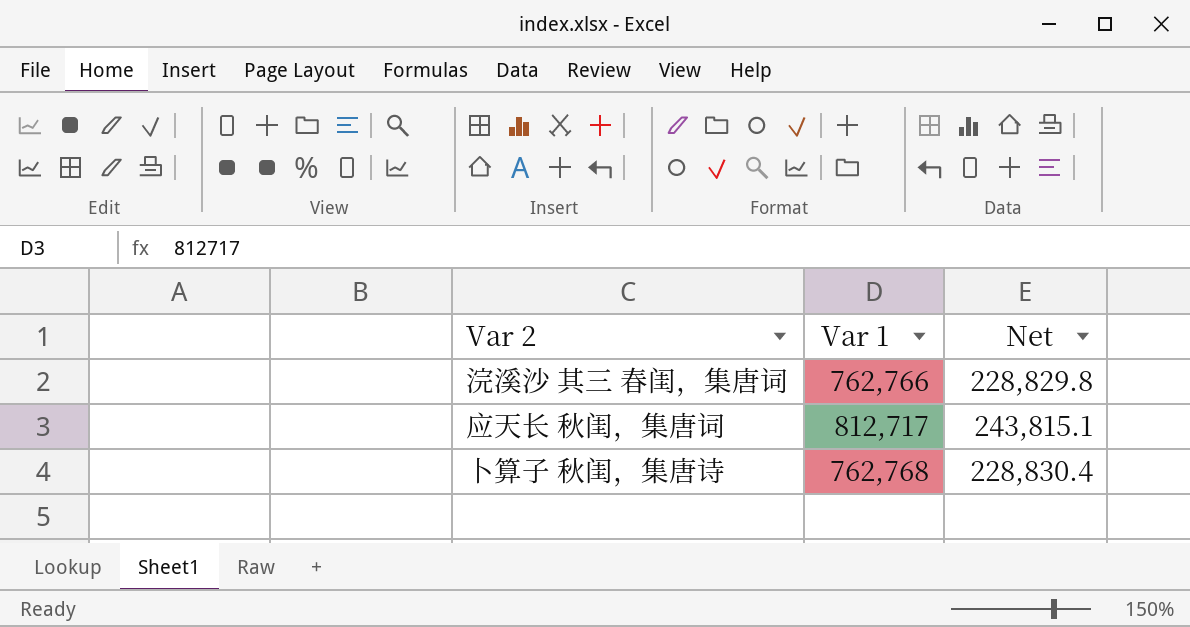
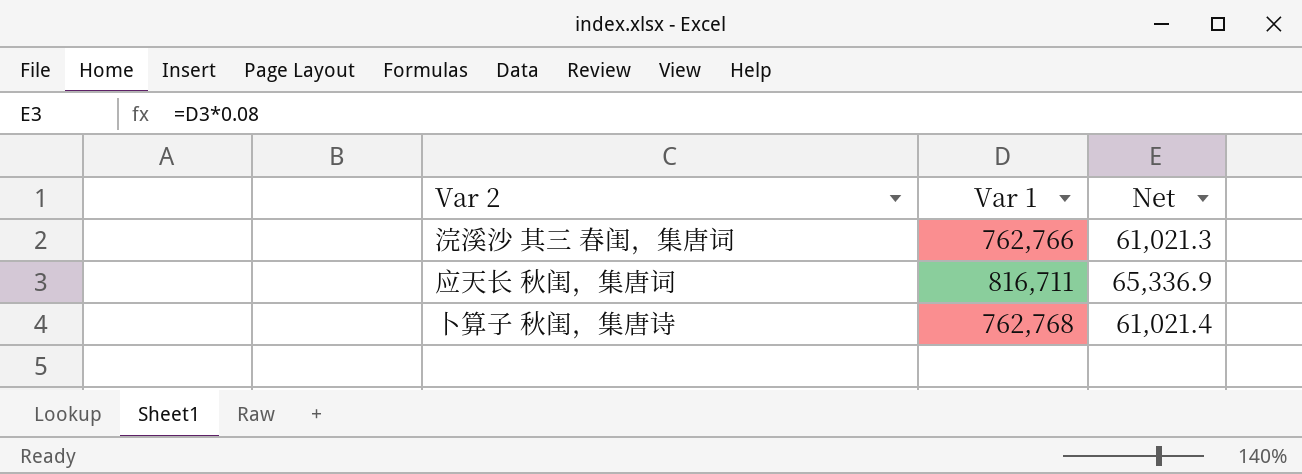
column Net | formula: [Var 1] * 0.3 -> [Var 1] * 0.08
应天长 秋闺，集唐词 | Var 1: 812,717 -> 816,711

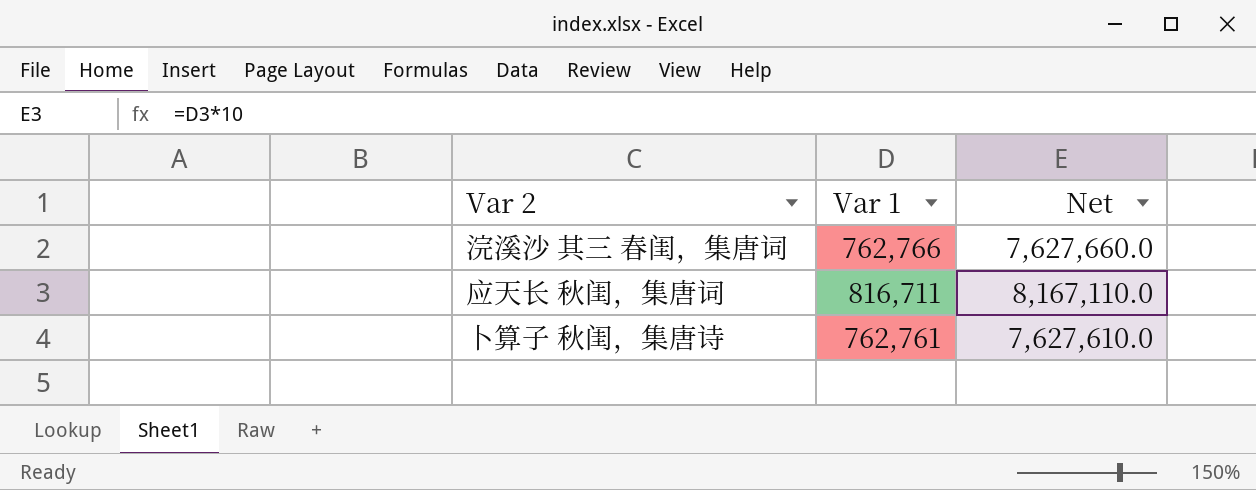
column Net | formula: [Var 1] * 0.08 -> [Var 1] * 10
卜算子 秋闺，集唐诗 | Var 1: 762,768 -> 762,761

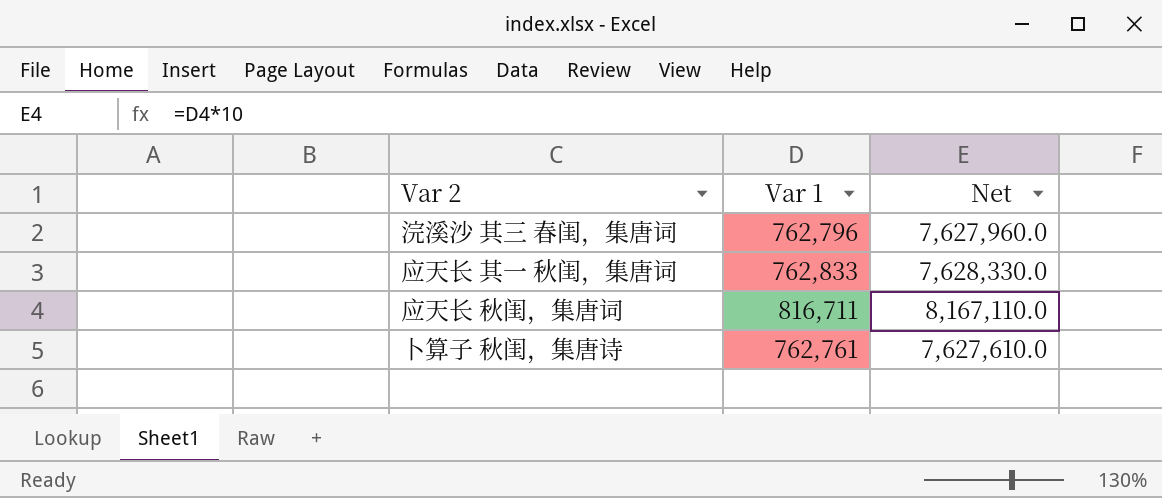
浣溪沙 其三 春闺，集唐词 | Var 1: 762,766 -> 762,796
浣溪沙 其三 春闺，集唐词 | Net: 7,627,660.0 -> 7,627,960.0
row 应天长 其一 秋闺，集唐词: none -> 762,833 | 7,628,330.0

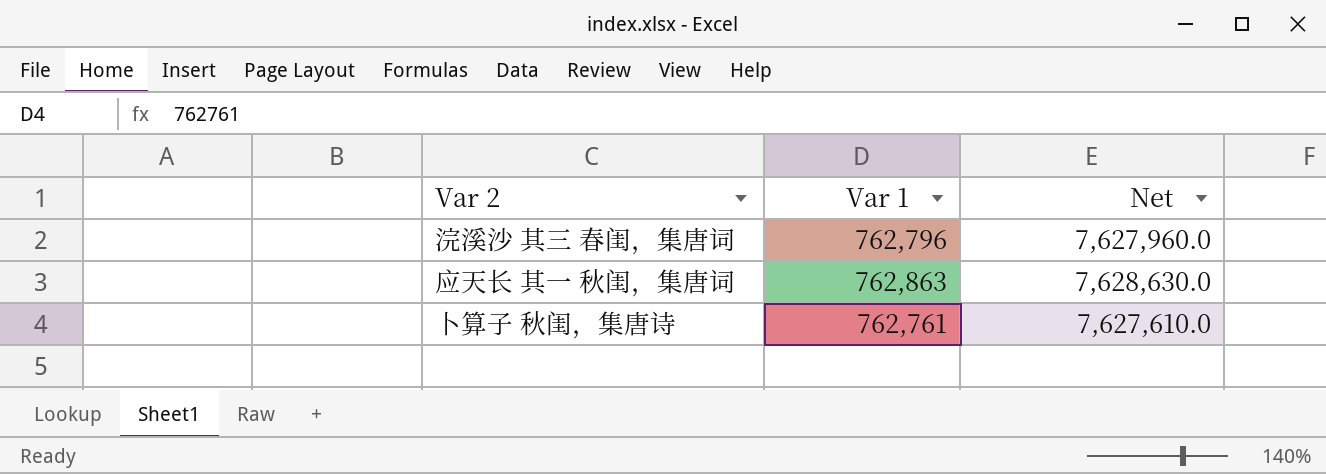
row 应天长 秋闺，集唐词: 816,711 | 8,167,110.0 -> none
应天长 其一 秋闺，集唐词 | Var 1: 762,833 -> 762,863
应天长 其一 秋闺，集唐词 | Net: 7,628,330.0 -> 7,628,630.0

